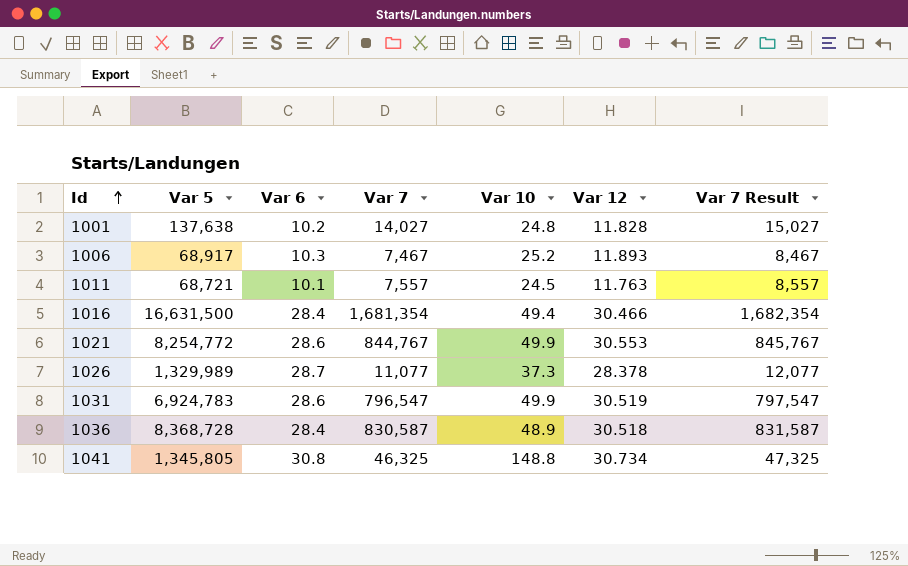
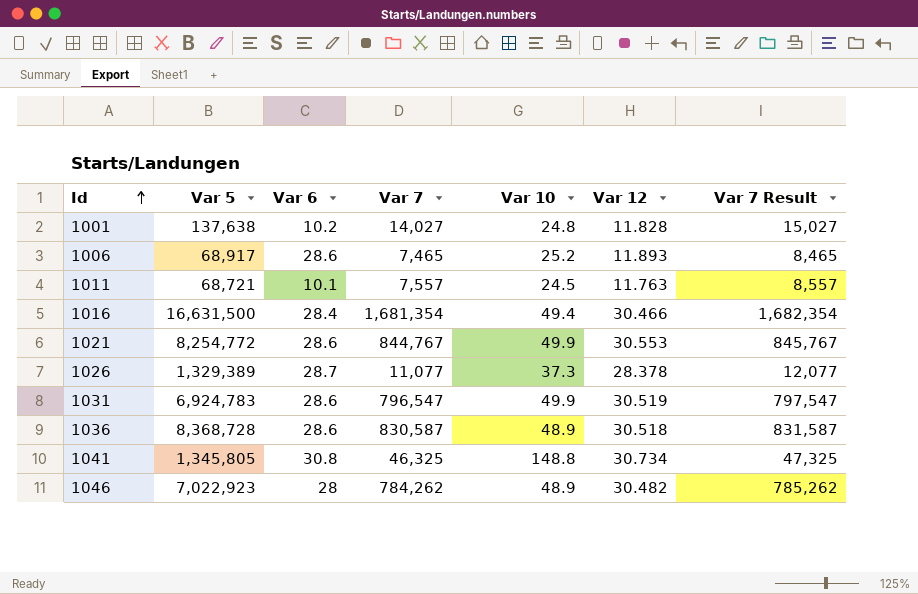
1006 | Var 6: 10.3 -> 28.6
1006 | Var 7: 7,467 -> 7,465
1006 | Var 7 Result: 8,467 -> 8,465
1026 | Var 5: 1,329,989 -> 1,329,389
1036 | Var 6: 28.4 -> 28.6
row 1046: none -> 7,022,923 | 28 | 784,262 | 48.9 | 30.482 | 785,262

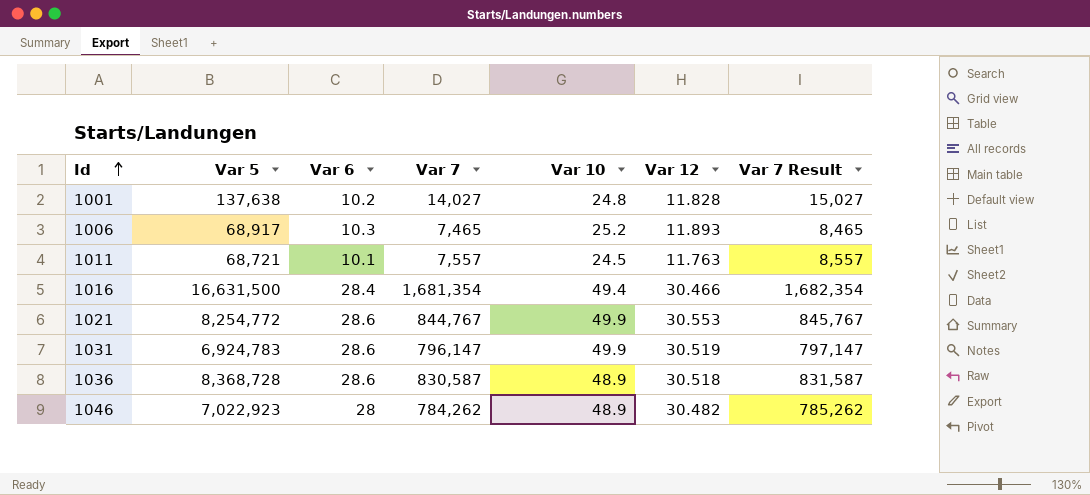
row 1026: 1,329,389 | 28.7 | 11,077 | 37.3 | 28.378 | 12,077 -> none
row 1041: 1,345,805 | 30.8 | 46,325 | 148.8 | 30.734 | 47,325 -> none
1006 | Var 6: 28.6 -> 10.3
1031 | Var 7: 796,547 -> 796,147
1031 | Var 7 Result: 797,547 -> 797,147

